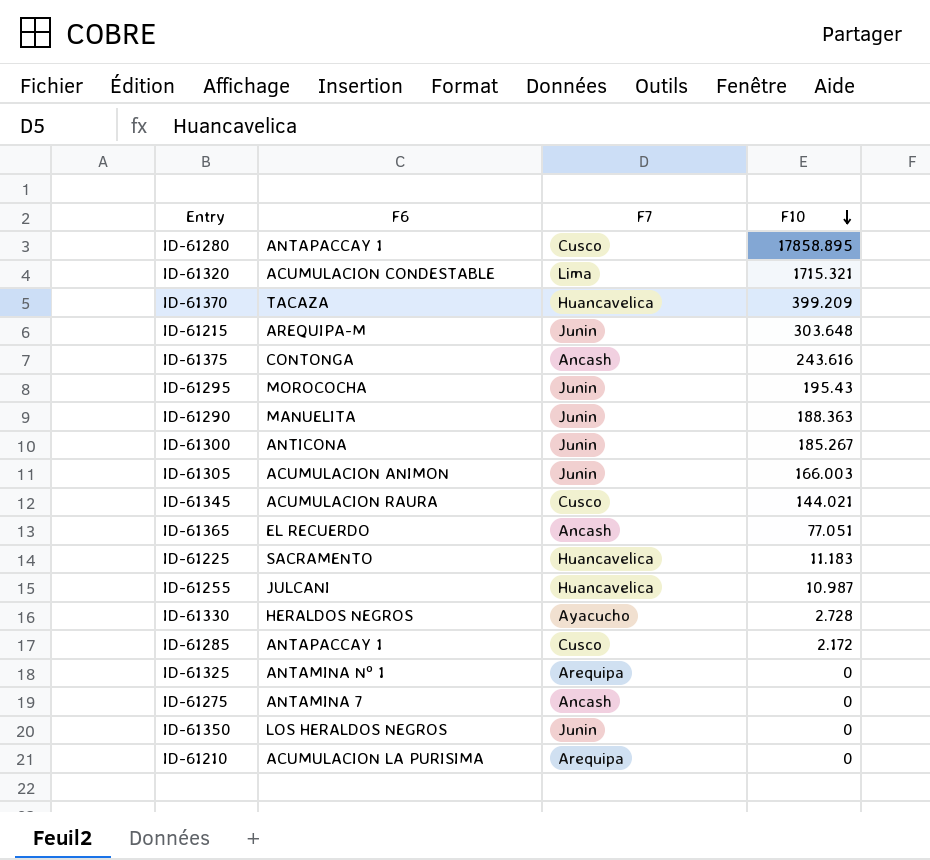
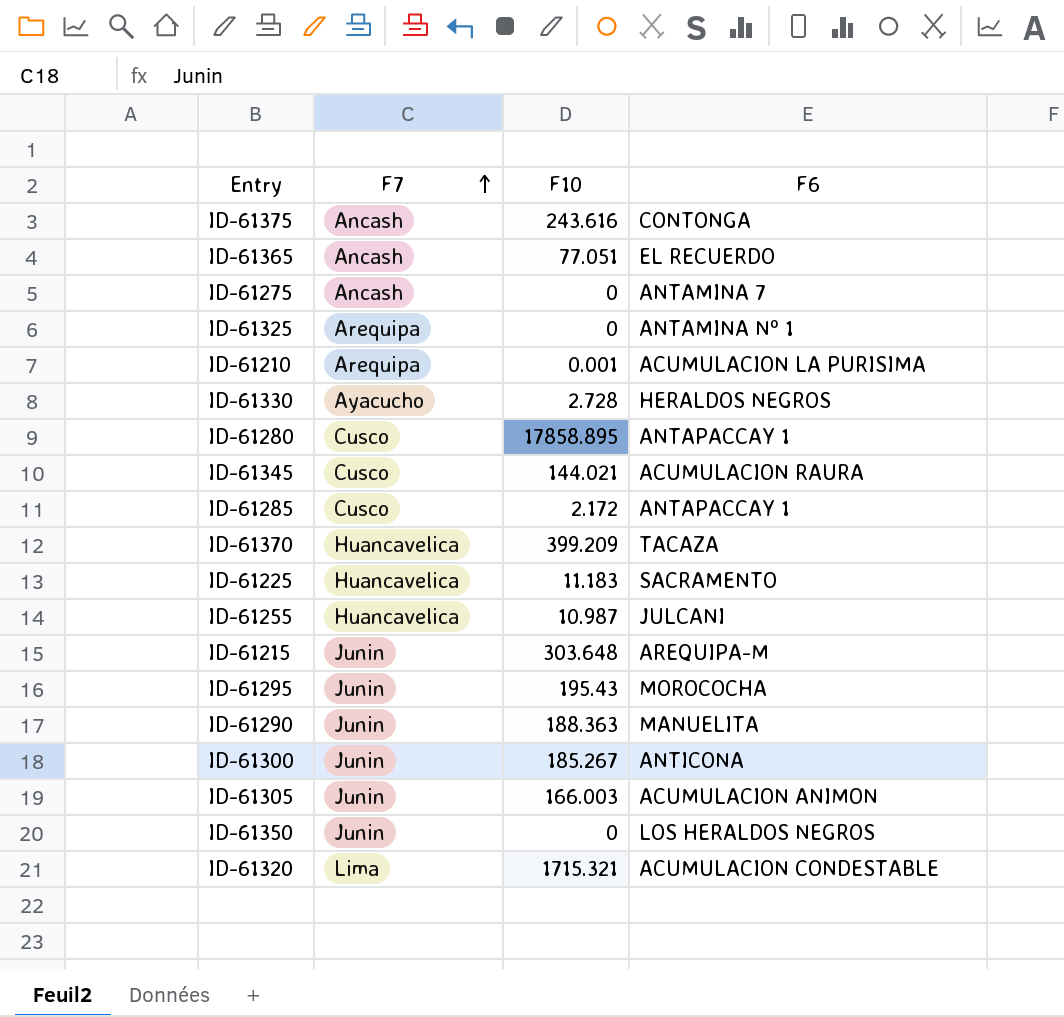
row order: F10 descending -> F7 ascending
column F6 | position: 2 -> 4
ID-61210 | F10: 0 -> 0.001

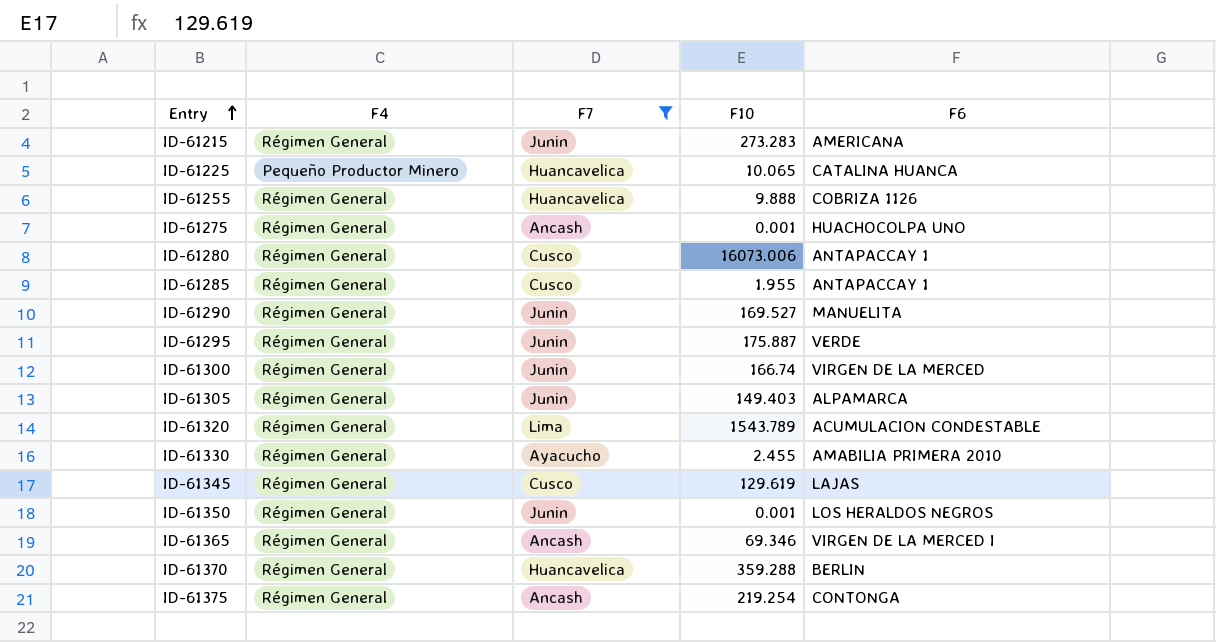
filter: none -> F7 != Arequipa
row order: F7 ascending -> Entry ascending
column F4 | position: none -> 2
ID-61215 | F10: 303.648 -> 273.283
ID-61215 | F6: AREQUIPA-M -> AMERICANA
ID-61225 | F10: 11.183 -> 10.065
ID-61225 | F6: SACRAMENTO -> CATALINA HUANCA
ID-61255 | F10: 10.987 -> 9.888
ID-61255 | F6: JULCANI -> COBRIZA 1126
ID-61275 | F10: 0 -> 0.001
ID-61275 | F6: ANTAMINA 7 -> HUACHOCOLPA UNO
ID-61280 | F10: 17858.895 -> 16073.006
ID-61285 | F10: 2.172 -> 1.955
ID-61290 | F10: 188.363 -> 169.527
ID-61295 | F10: 195.43 -> 175.887
ID-61295 | F6: MOROCOCHA -> VERDE
ID-61300 | F10: 185.267 -> 166.74
ID-61300 | F6: ANTICONA -> VIRGEN DE LA MERCED
ID-61305 | F10: 166.003 -> 149.403
ID-61305 | F6: ACUMULACION ANIMON -> ALPAMARCA
ID-61320 | F10: 1715.321 -> 1543.789
ID-61330 | F10: 2.728 -> 2.455
ID-61330 | F6: HERALDOS NEGROS -> AMABILIA PRIMERA 2010
ID-61345 | F10: 144.021 -> 129.619
ID-61345 | F6: ACUMULACION RAURA -> LAJAS
ID-61350 | F10: 0 -> 0.001
ID-61365 | F10: 77.051 -> 69.346
ID-61365 | F6: EL RECUERDO -> VIRGEN DE LA MERCED I
ID-61370 | F10: 399.209 -> 359.288
ID-61370 | F6: TACAZA -> BERLIN
ID-61375 | F10: 243.616 -> 219.254

